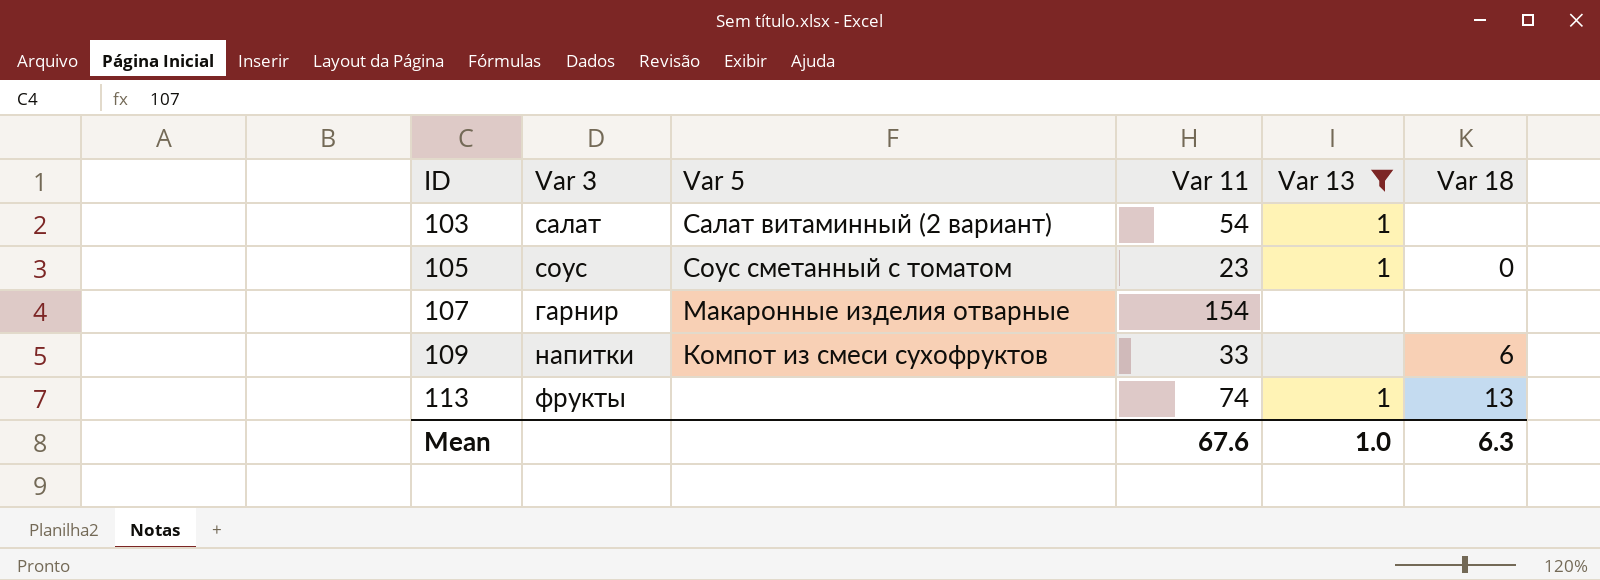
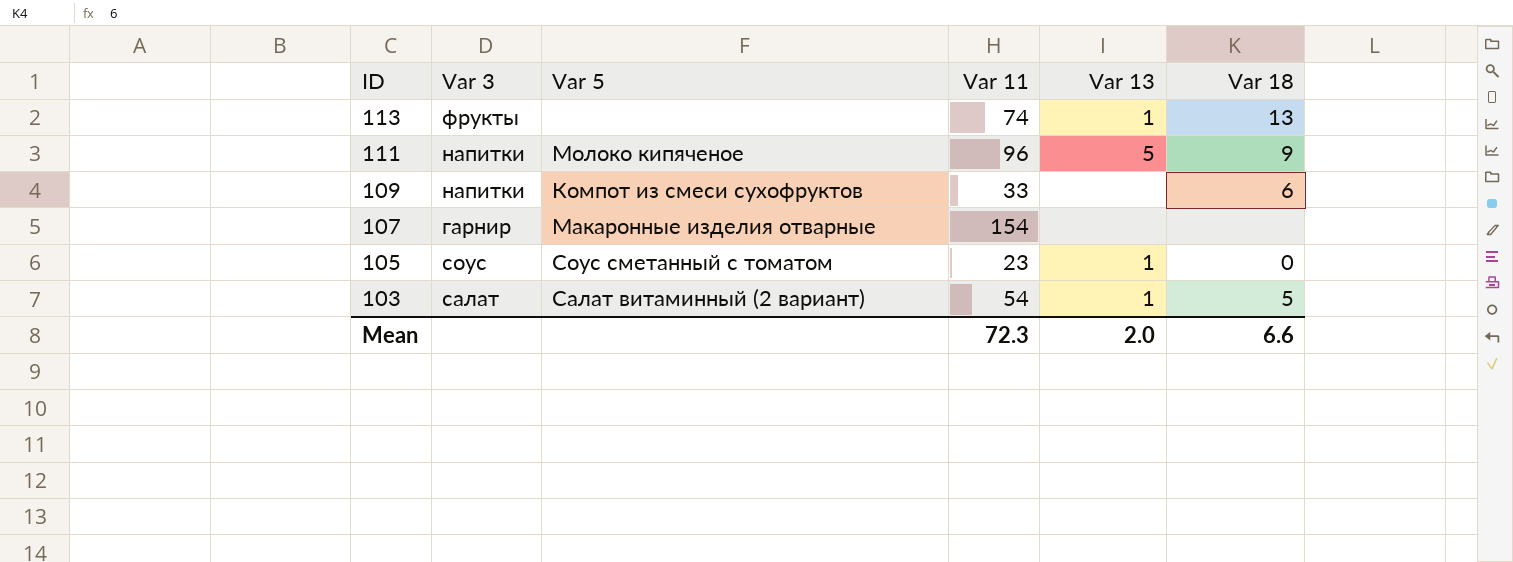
filter: Var 13 != 5 -> none
row order: ID ascending -> ID descending
103 | Var 18: none -> 5
Mean | Var 11: 67.6 -> 72.3
Mean | Var 13: 1.0 -> 2.0
Mean | Var 18: 6.3 -> 6.6

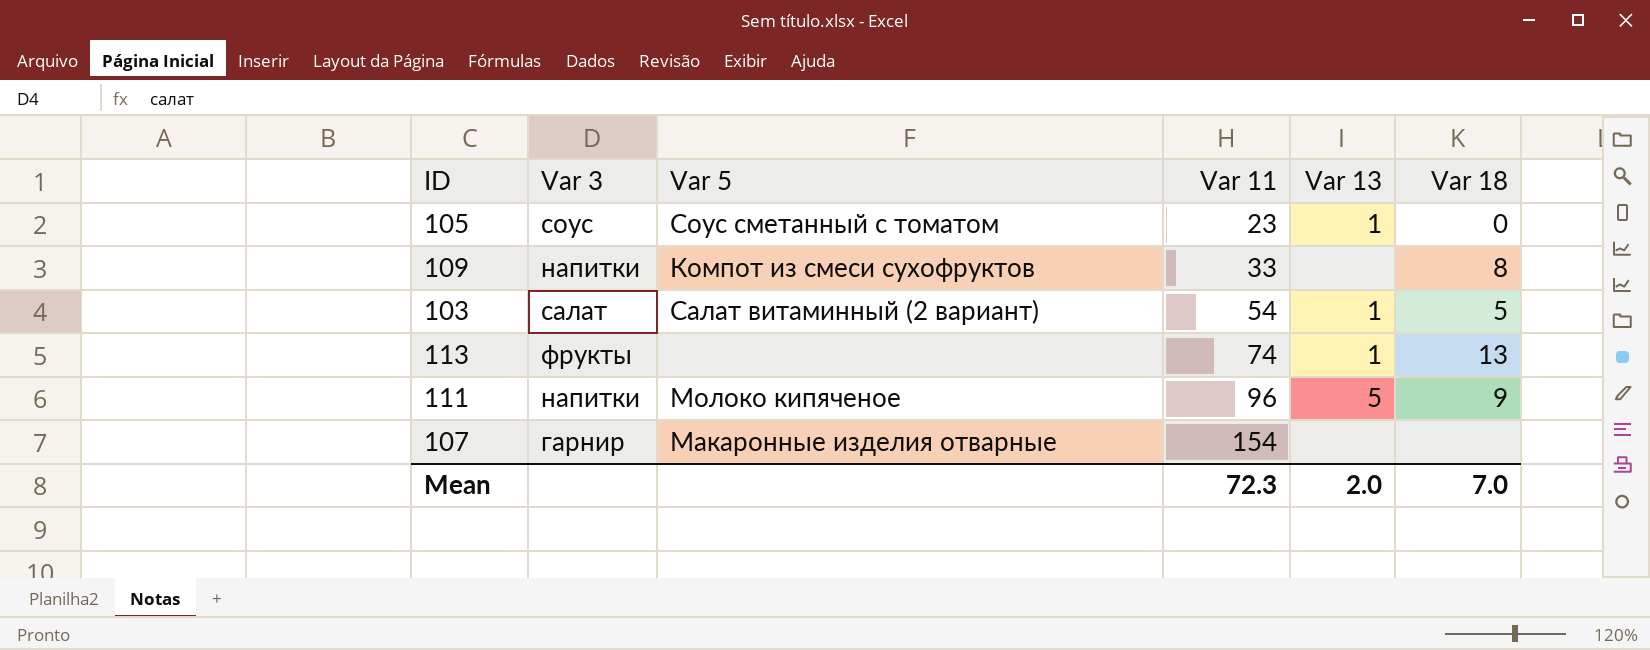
row order: ID descending -> Var 11 ascending
109 | Var 18: 6 -> 8
Mean | Var 18: 6.6 -> 7.0

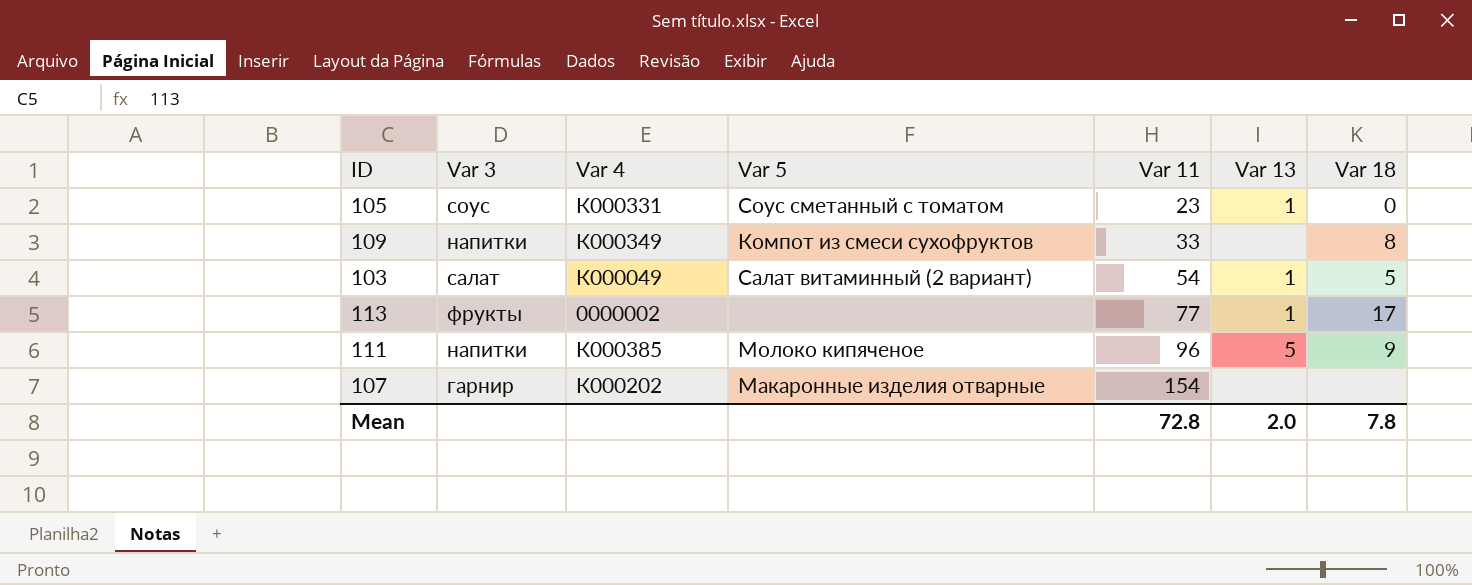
column Var 4 | position: none -> 3
113 | Var 11: 74 -> 77
113 | Var 18: 13 -> 17
Mean | Var 11: 72.3 -> 72.8
Mean | Var 18: 7.0 -> 7.8

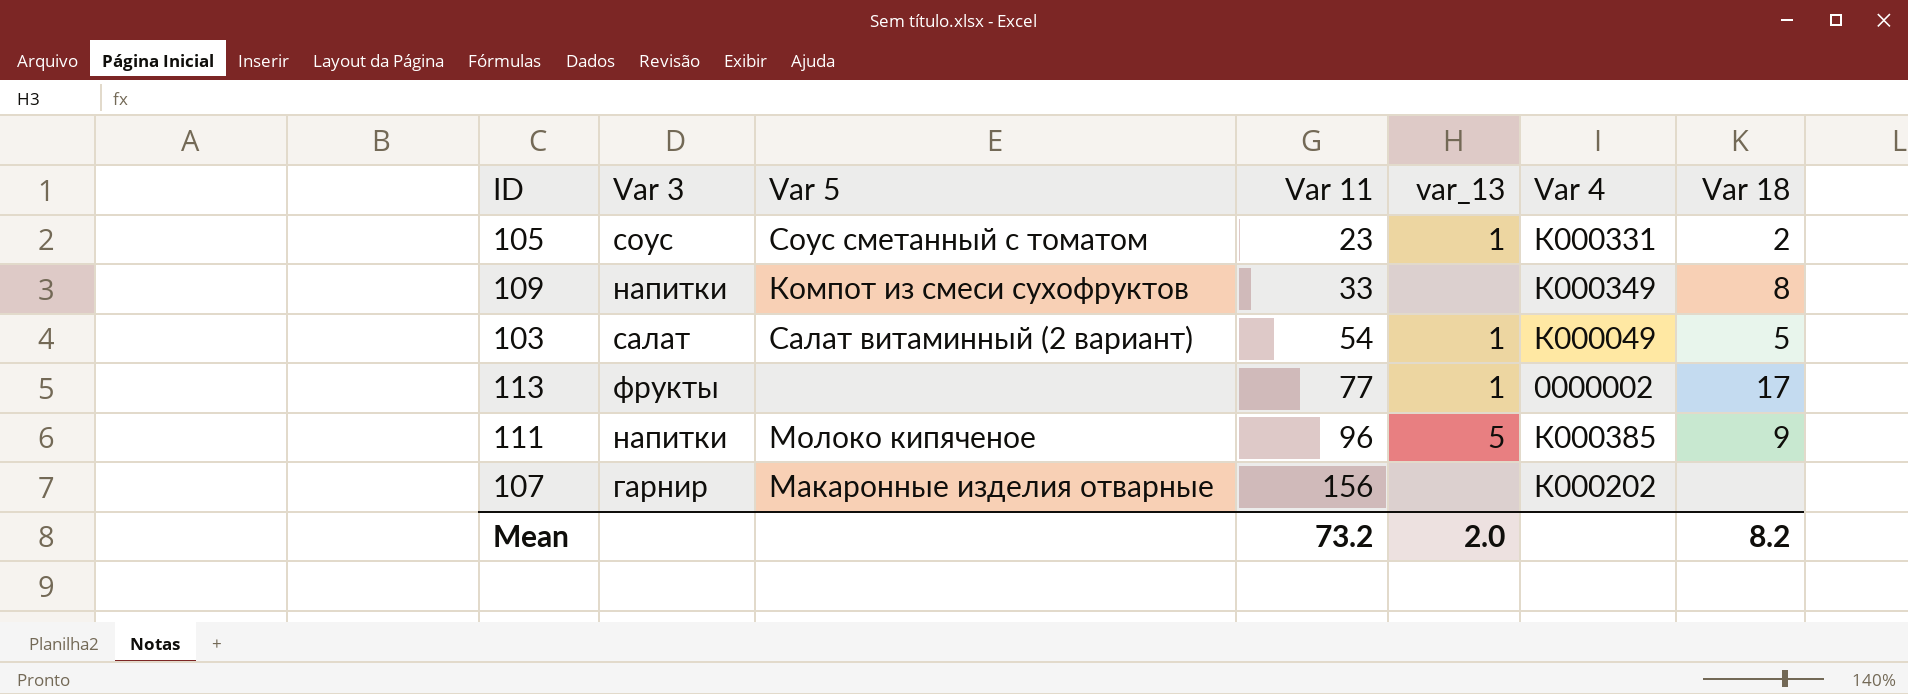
column name: Var 13 -> var_13
column Var 4 | position: 3 -> 6
105 | Var 18: 0 -> 2
107 | Var 11: 154 -> 156
Mean | Var 11: 72.8 -> 73.2
Mean | Var 18: 7.8 -> 8.2

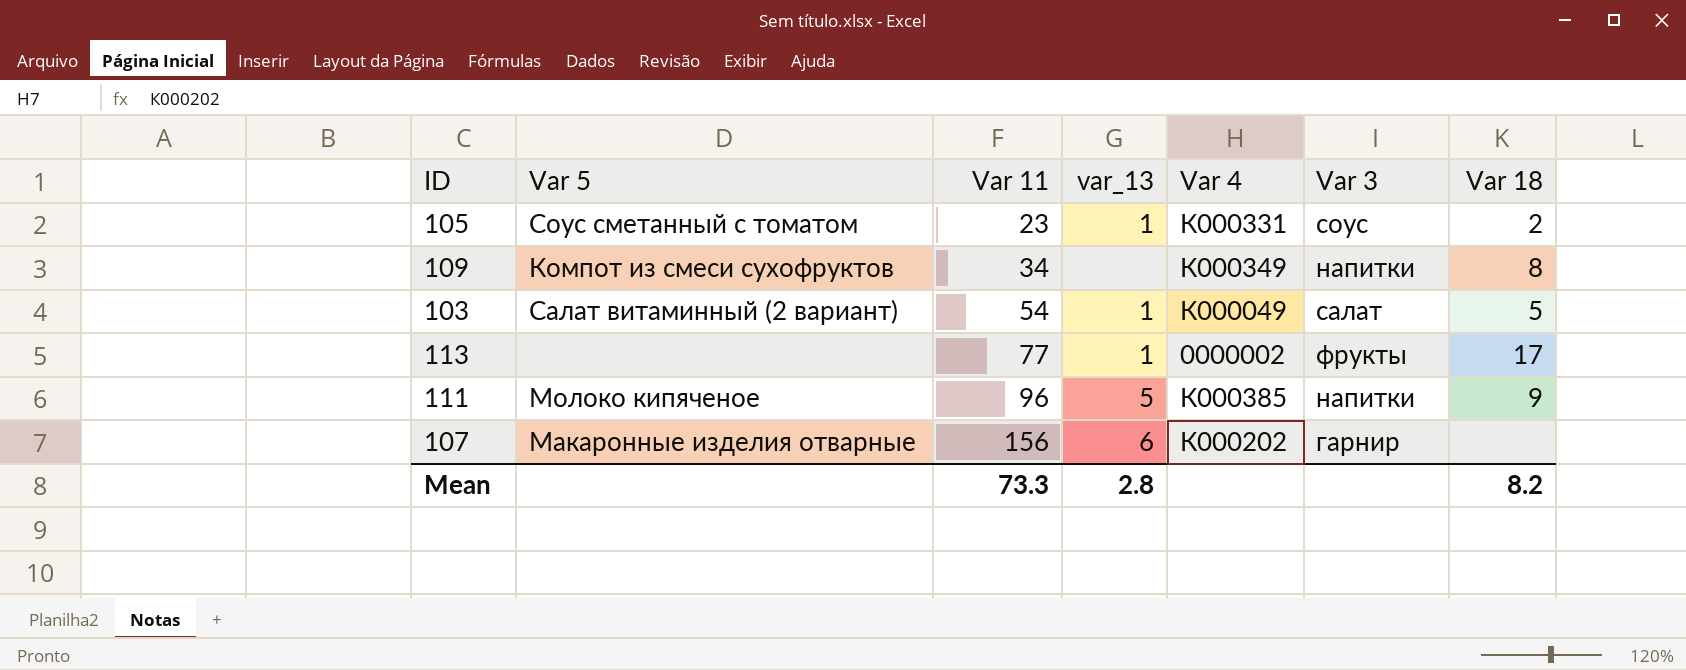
column Var 3 | position: 2 -> 6
109 | Var 11: 33 -> 34
107 | var_13: none -> 6
Mean | Var 11: 73.2 -> 73.3
Mean | var_13: 2.0 -> 2.8

